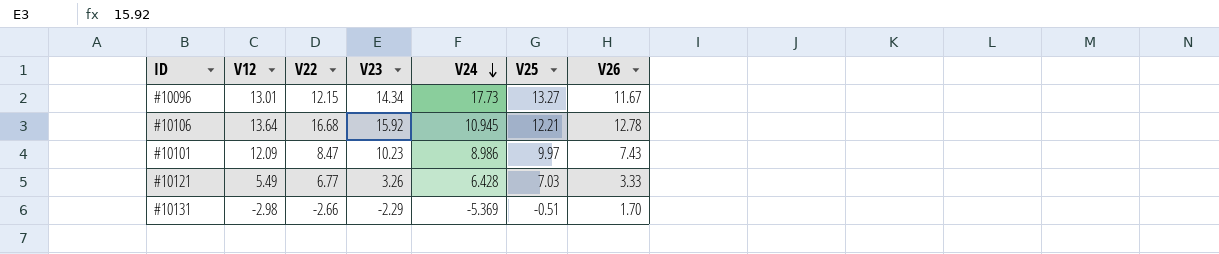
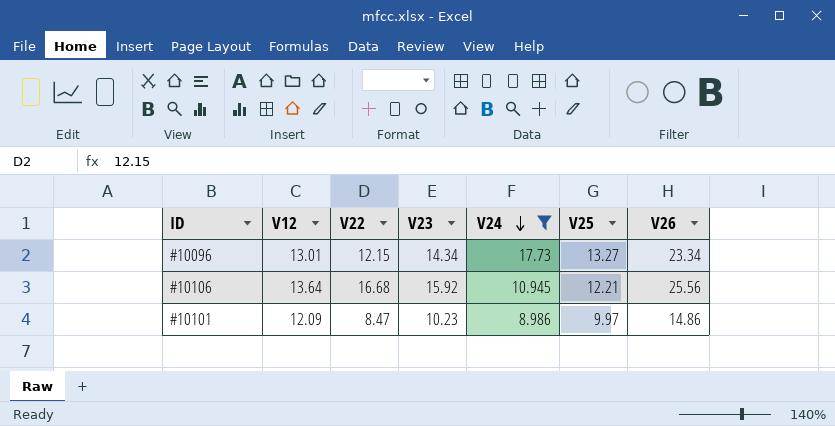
filter: none -> V24 >= 8.986
#10096 | V26: 11.67 -> 23.34
#10106 | V26: 12.78 -> 25.56
#10101 | V26: 7.43 -> 14.86

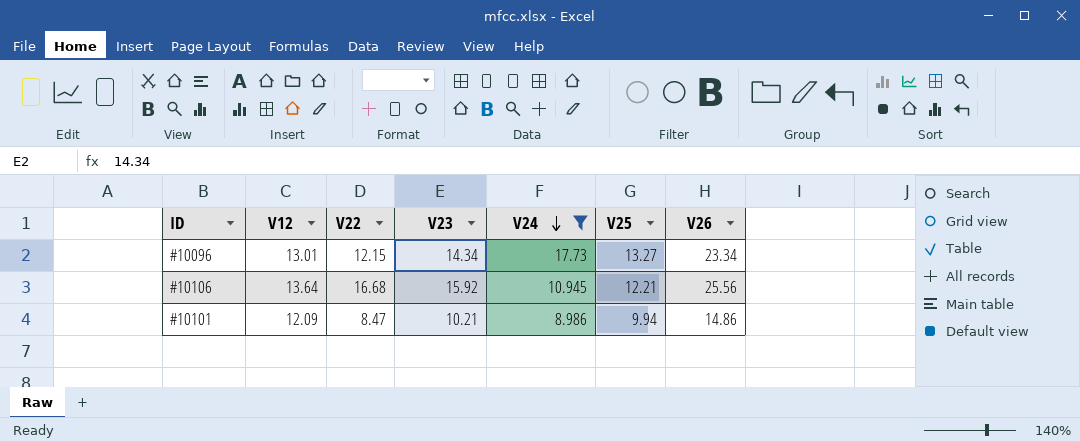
#10101 | V23: 10.23 -> 10.21
#10101 | V25: 9.97 -> 9.94

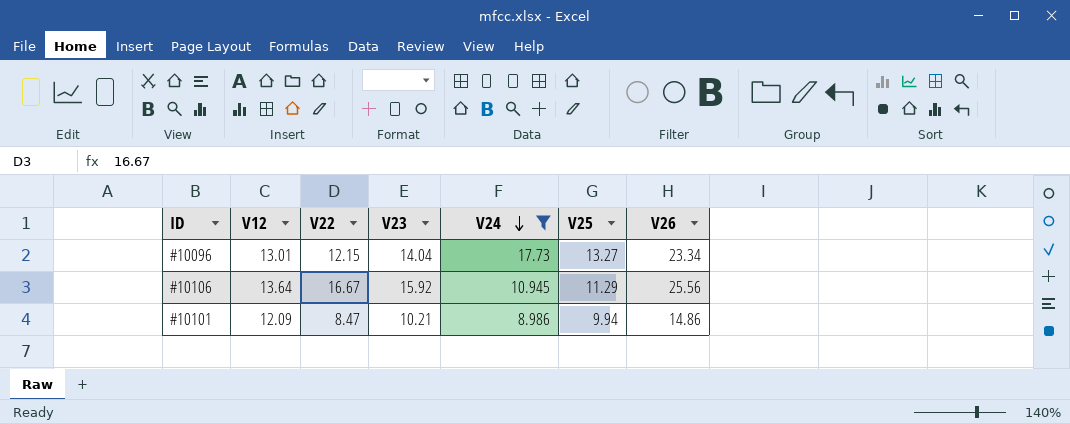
#10096 | V23: 14.34 -> 14.04
#10106 | V22: 16.68 -> 16.67
#10106 | V25: 12.21 -> 11.29

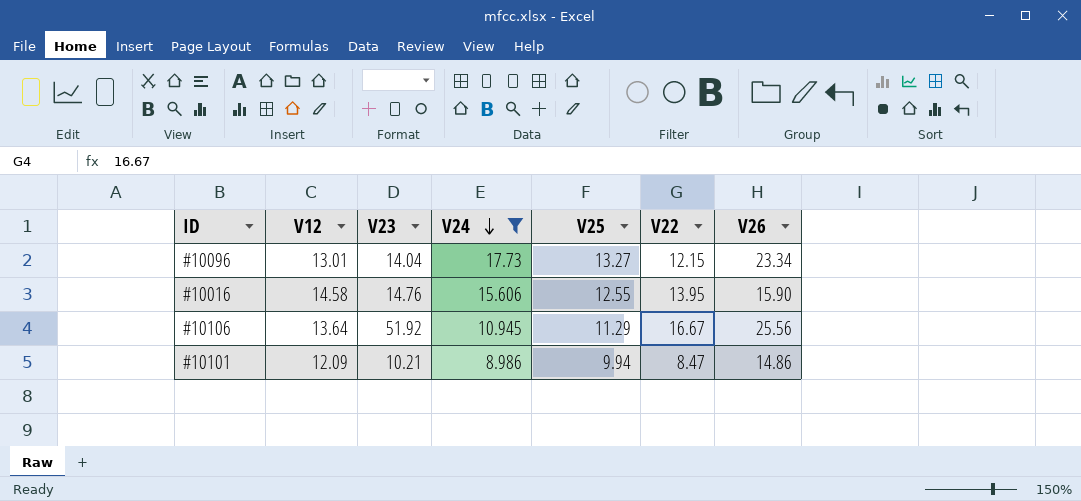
column V22 | position: 3 -> 6
row #10016: none -> 14.58 | 14.76 | 15.606 | 12.55 | 13.95 | 15.90
#10106 | V23: 15.92 -> 51.92

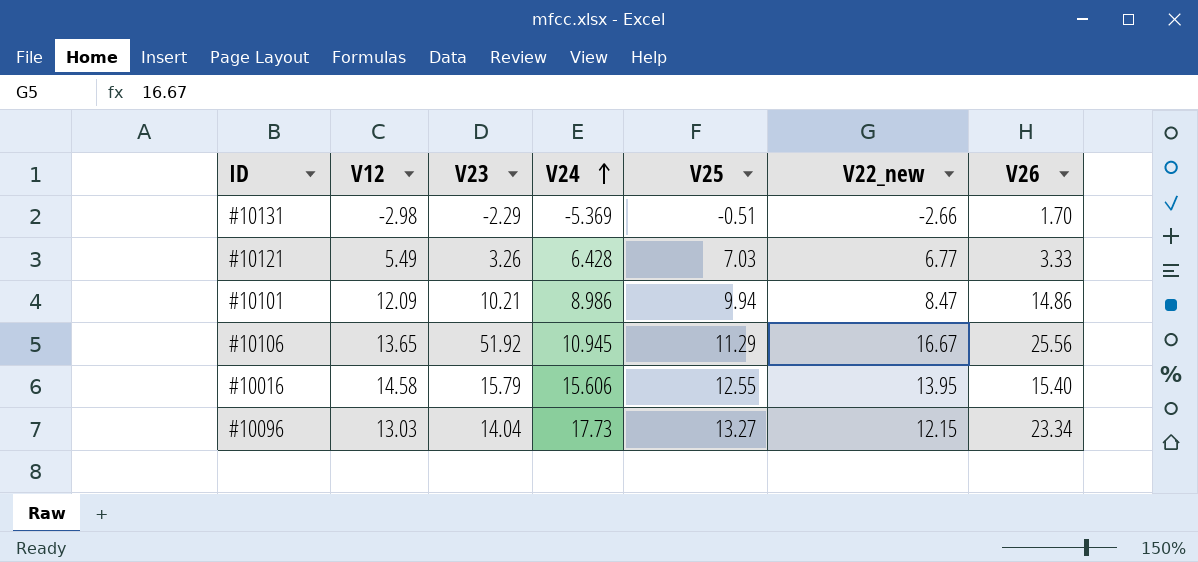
filter: V24 >= 8.986 -> none
row order: V24 descending -> V24 ascending
column name: V22 -> V22_new
#10106 | V12: 13.64 -> 13.65
#10016 | V23: 14.76 -> 15.79
#10016 | V26: 15.90 -> 15.40
#10096 | V12: 13.01 -> 13.03

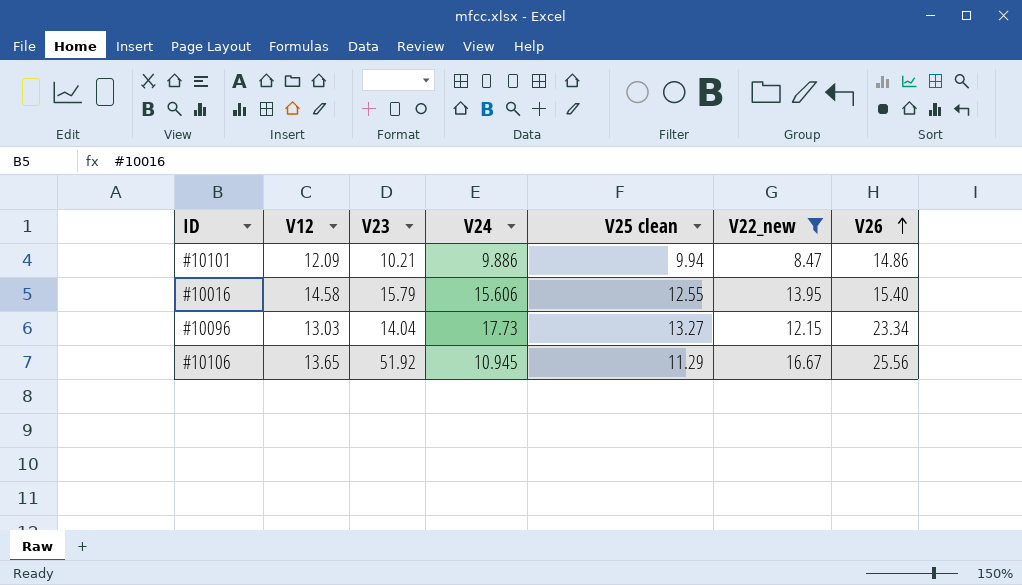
filter: none -> V22_new >= 8.47
row order: V24 ascending -> V26 ascending
column name: V25 -> V25 clean
#10101 | V24: 8.986 -> 9.886

